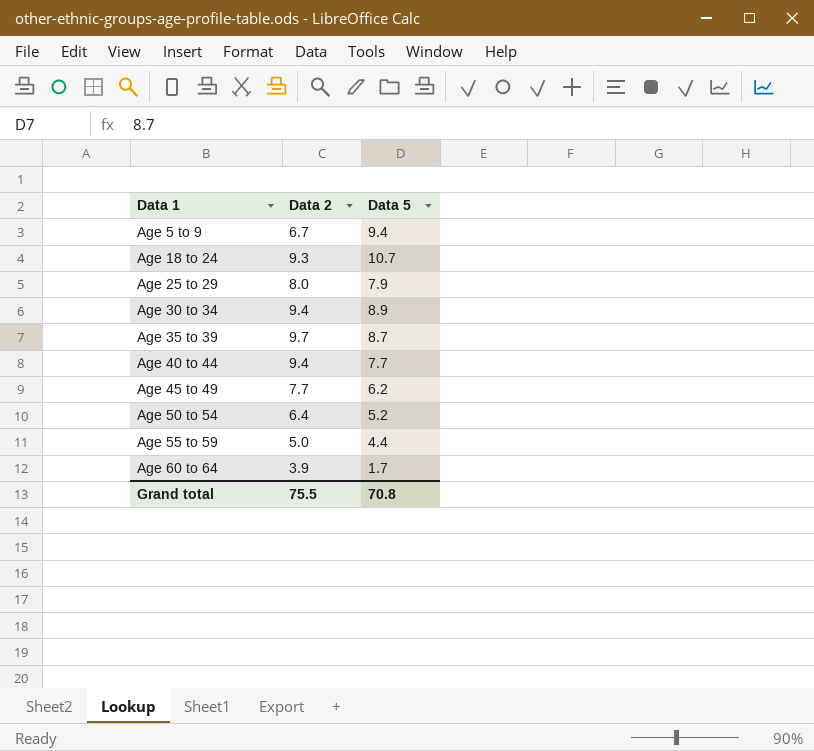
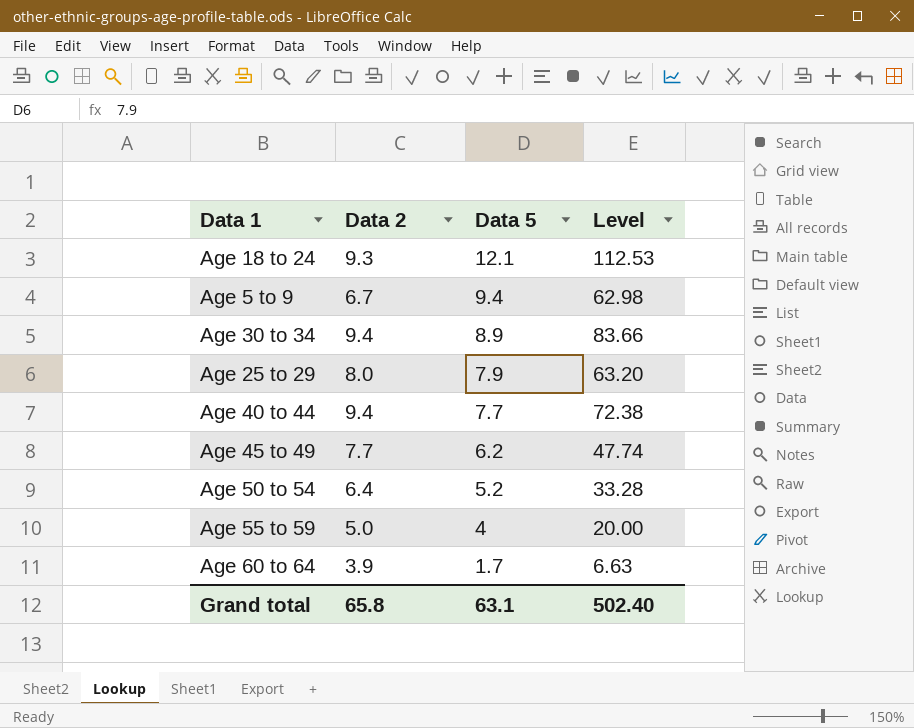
row order: Data 1 ascending -> Data 5 descending
column Level | formula: none -> [Data 2] * [Data 5]
row Age 35 to 39: 9.7 | 8.7 -> none
Age 18 to 24 | Data 5: 10.7 -> 12.1
Age 55 to 59 | Data 5: 4.4 -> 4
Grand total | Data 2: 75.5 -> 65.8
Grand total | Data 5: 70.8 -> 63.1

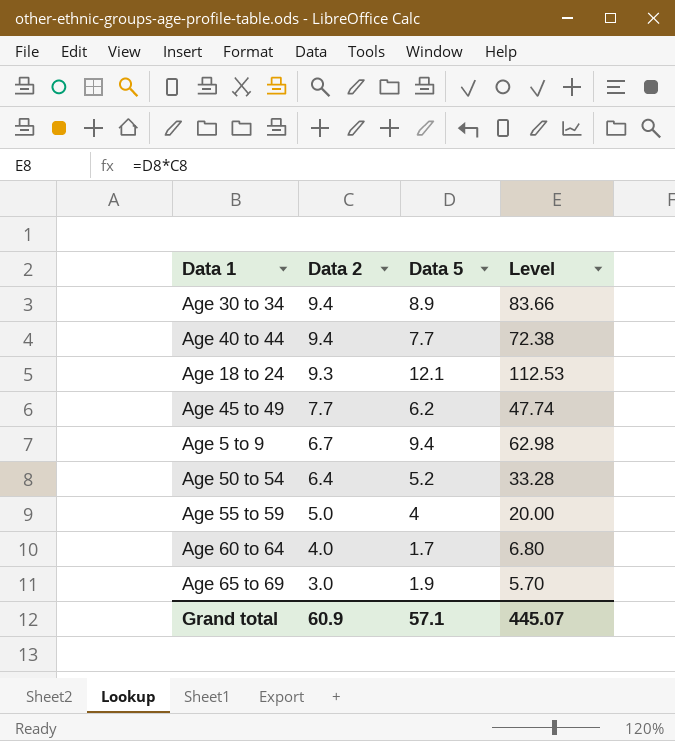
row order: Data 5 descending -> Data 2 descending
row Age 25 to 29: 8.0 | 7.9 | 63.20 -> none
Age 60 to 64 | Data 2: 3.9 -> 4.0
Age 60 to 64 | Level: 6.63 -> 6.80
row Age 65 to 69: none -> 3.0 | 1.9 | 5.70
Grand total | Data 2: 65.8 -> 60.9
Grand total | Data 5: 63.1 -> 57.1
Grand total | Level: 502.40 -> 445.07

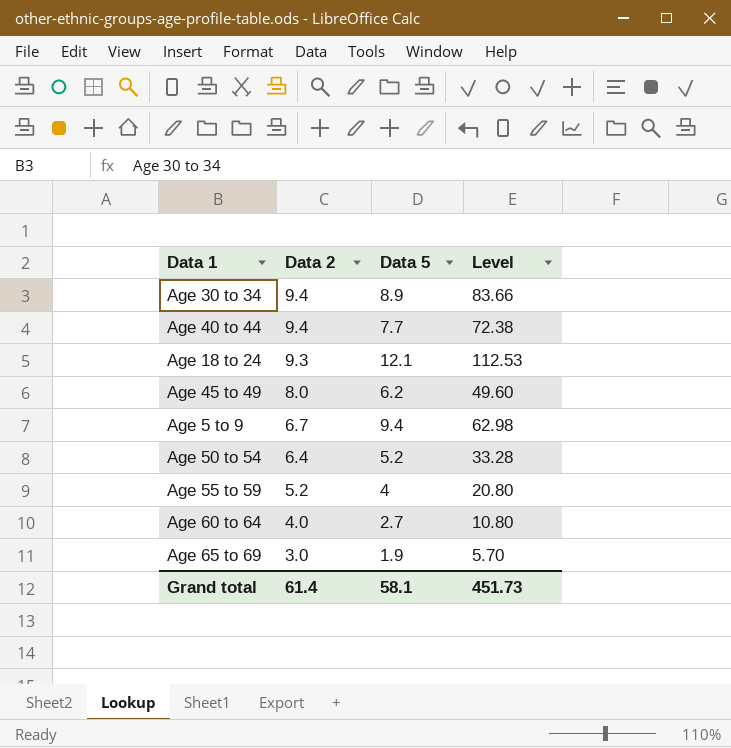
Age 45 to 49 | Data 2: 7.7 -> 8.0
Age 45 to 49 | Level: 47.74 -> 49.60
Age 55 to 59 | Data 2: 5.0 -> 5.2
Age 55 to 59 | Level: 20.00 -> 20.80
Age 60 to 64 | Data 5: 1.7 -> 2.7
Age 60 to 64 | Level: 6.80 -> 10.80
Grand total | Data 2: 60.9 -> 61.4
Grand total | Data 5: 57.1 -> 58.1
Grand total | Level: 445.07 -> 451.73

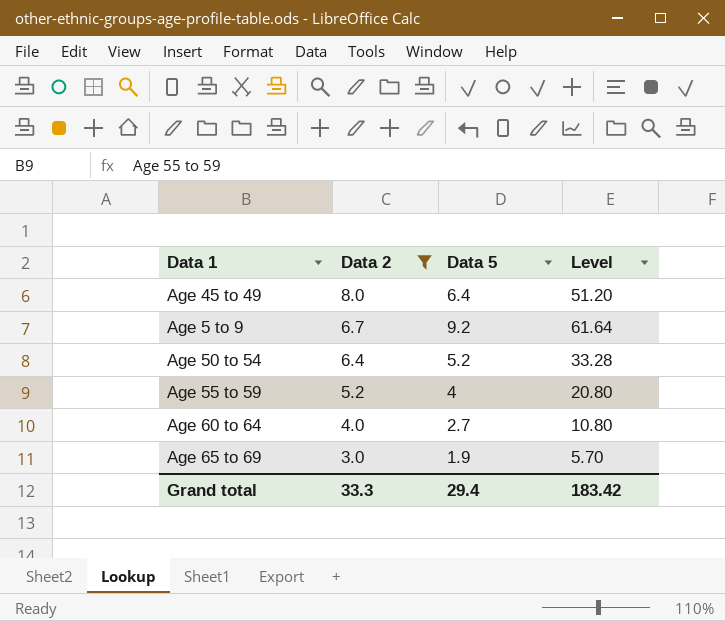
filter: none -> Data 2 <= 8.0
Age 45 to 49 | Data 5: 6.2 -> 6.4
Age 45 to 49 | Level: 49.60 -> 51.20
Age 5 to 9 | Data 5: 9.4 -> 9.2
Age 5 to 9 | Level: 62.98 -> 61.64
Grand total | Data 2: 61.4 -> 33.3
Grand total | Data 5: 58.1 -> 29.4
Grand total | Level: 451.73 -> 183.42

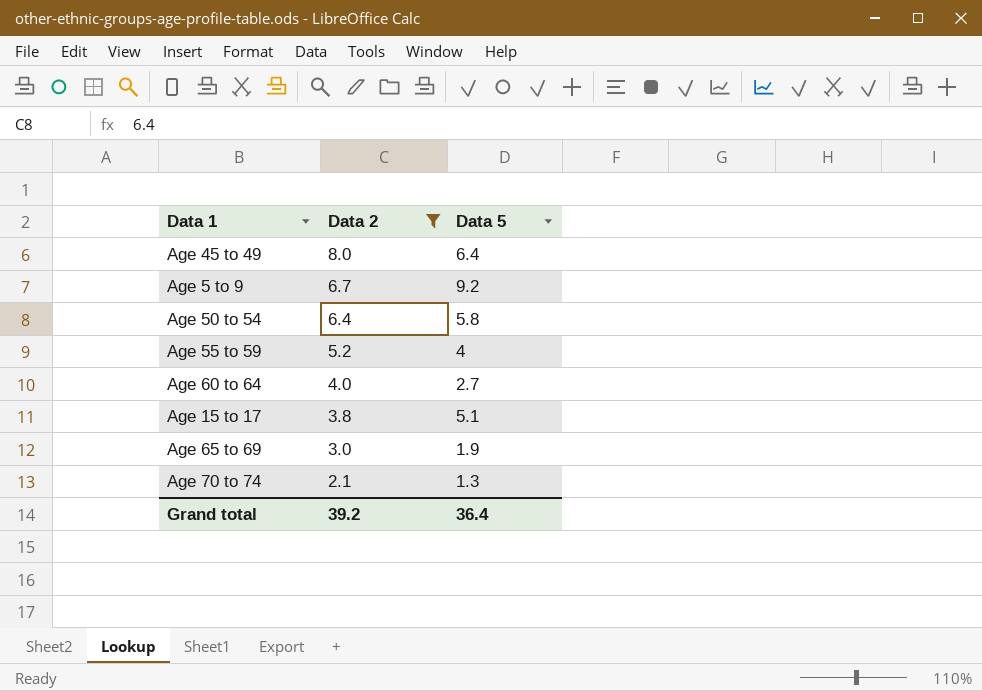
column Level | formula: [Data 2] * [Data 5] -> none
Age 50 to 54 | Data 5: 5.2 -> 5.8
row Age 15 to 17: none -> 3.8 | 5.1
row Age 70 to 74: none -> 2.1 | 1.3
Grand total | Data 2: 33.3 -> 39.2
Grand total | Data 5: 29.4 -> 36.4

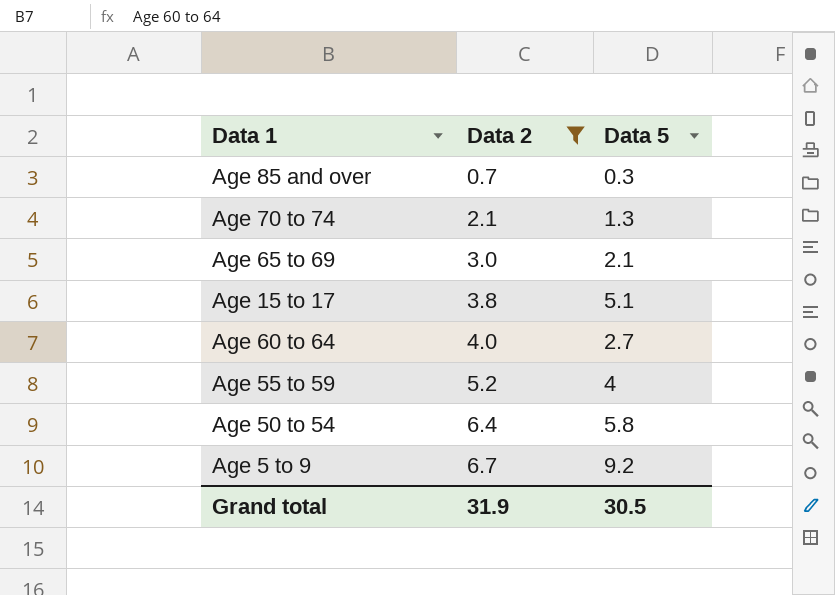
row order: Data 2 descending -> Data 2 ascending
row Age 45 to 49: 8.0 | 6.4 -> none
row Age 85 and over: none -> 0.7 | 0.3
Age 65 to 69 | Data 5: 1.9 -> 2.1
Grand total | Data 2: 39.2 -> 31.9
Grand total | Data 5: 36.4 -> 30.5

